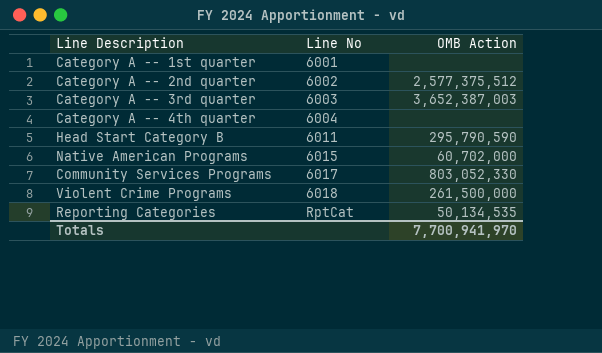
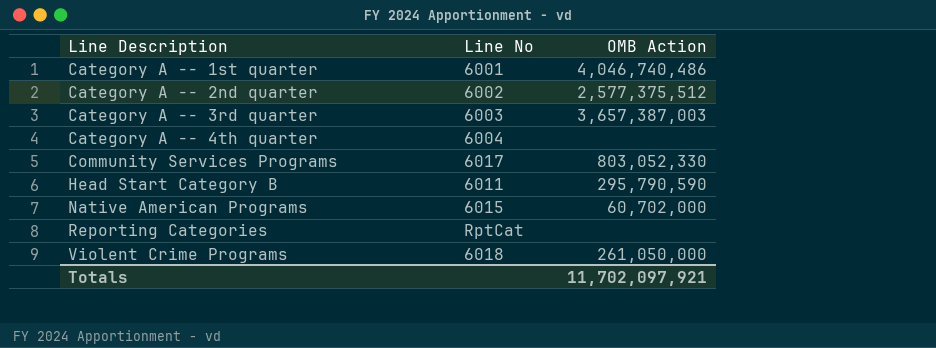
row order: Line No ascending -> Line Description ascending
Category A -- 1st quarter | OMB Action: none -> 4,046,740,486
Category A -- 3rd quarter | OMB Action: 3,652,387,003 -> 3,657,387,003
Reporting Categories | OMB Action: 50,134,535 -> none
Violent Crime Programs | OMB Action: 261,500,000 -> 261,050,000
Totals | OMB Action: 7,700,941,970 -> 11,702,097,921

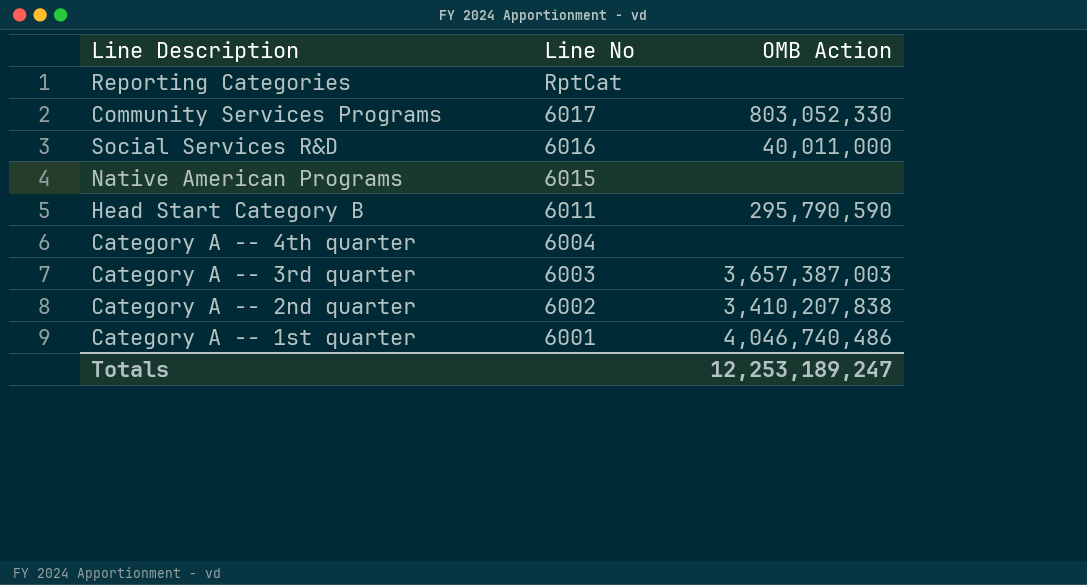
row order: Line Description ascending -> Line No descending
row Violent Crime Programs: 6018 | 261,050,000 -> none
row Social Services R&D: none -> 6016 | 40,011,000
Native American Programs | OMB Action: 60,702,000 -> none
Category A -- 2nd quarter | OMB Action: 2,577,375,512 -> 3,410,207,838
Totals | OMB Action: 11,702,097,921 -> 12,253,189,247

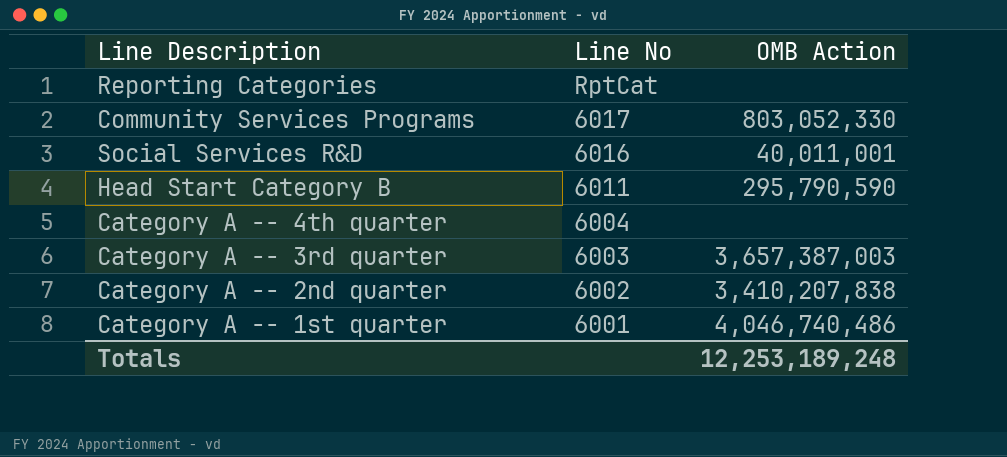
row Native American Programs: 6015 | none -> none
Social Services R&D | OMB Action: 40,011,000 -> 40,011,001
Totals | OMB Action: 12,253,189,247 -> 12,253,189,248

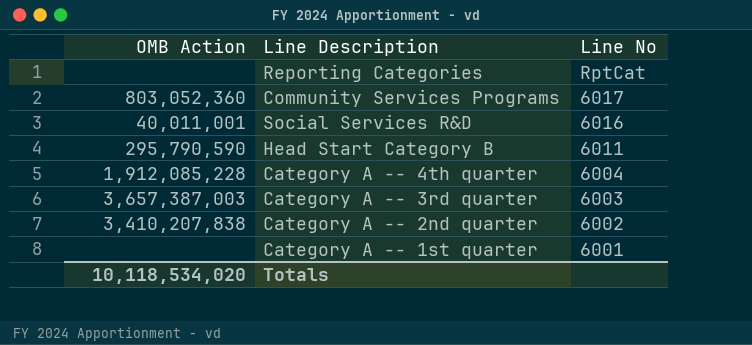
column OMB Action | position: 3 -> 1
Community Services Programs | OMB Action: 803,052,330 -> 803,052,360
Category A -- 4th quarter | OMB Action: none -> 1,912,085,228
Category A -- 1st quarter | OMB Action: 4,046,740,486 -> none
Totals | OMB Action: 12,253,189,248 -> 10,118,534,020

